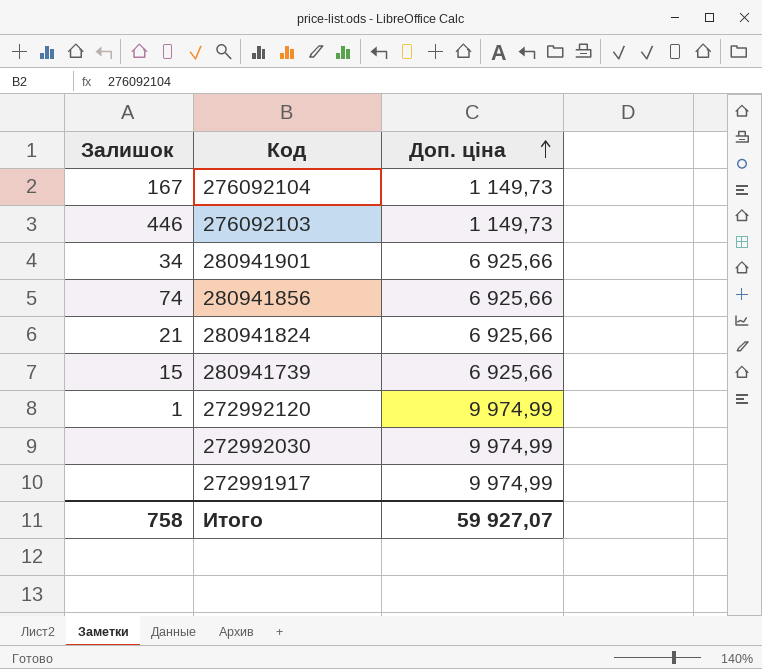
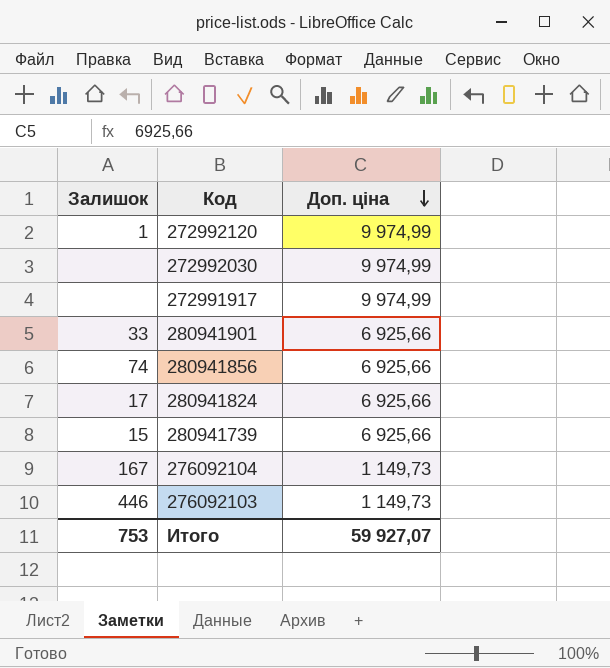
row order: Доп. ціна ascending -> Доп. ціна descending
280941901 | Залишок: 34 -> 33
280941824 | Залишок: 21 -> 17
Итого | Залишок: 758 -> 753

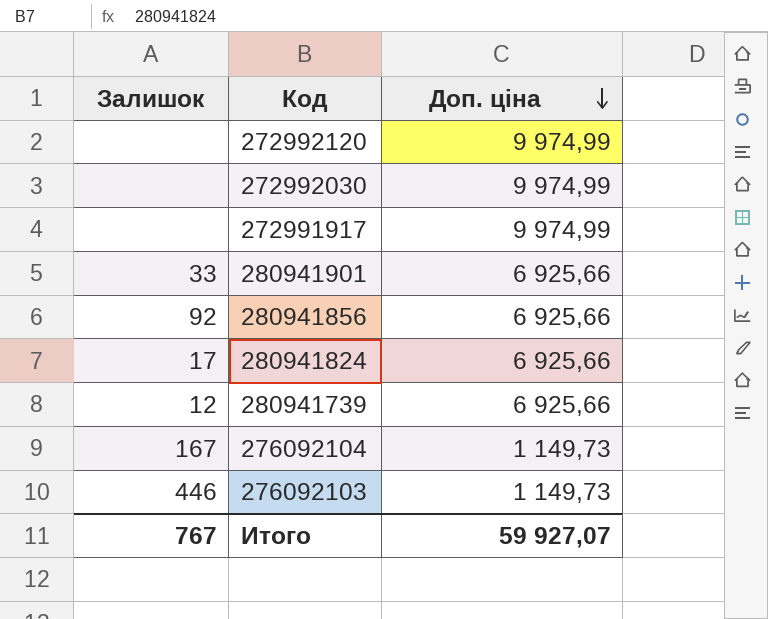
272992120 | Залишок: 1 -> none
280941856 | Залишок: 74 -> 92
280941739 | Залишок: 15 -> 12
Итого | Залишок: 753 -> 767

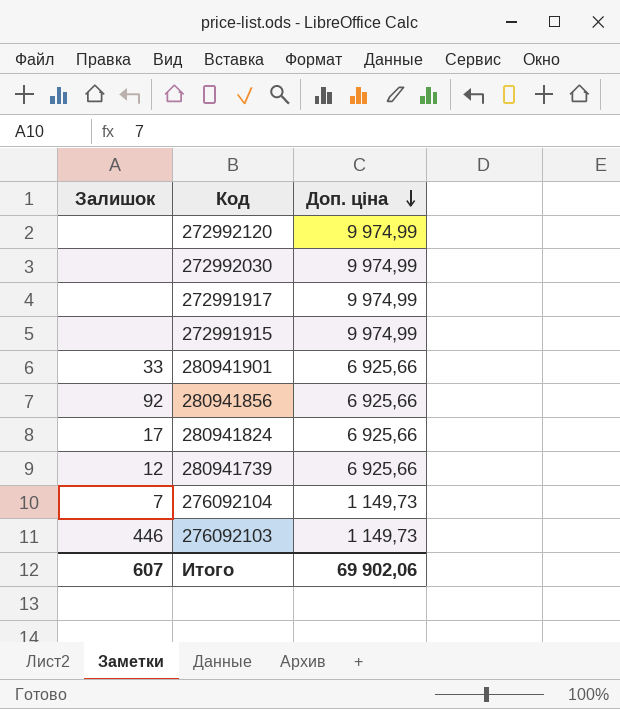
row 272991915: none -> none | 9 974,99
276092104 | Залишок: 167 -> 7
Итого | Залишок: 767 -> 607
Итого | Доп. ціна: 59 927,07 -> 69 902,06

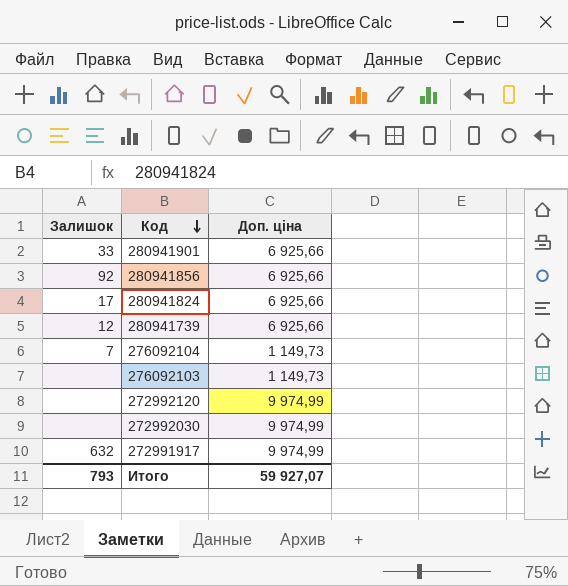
row order: Доп. ціна descending -> Код descending
row 272991915: none | 9 974,99 -> none
276092103 | Залишок: 446 -> none
272991917 | Залишок: none -> 632
Итого | Залишок: 607 -> 793
Итого | Доп. ціна: 69 902,06 -> 59 927,07

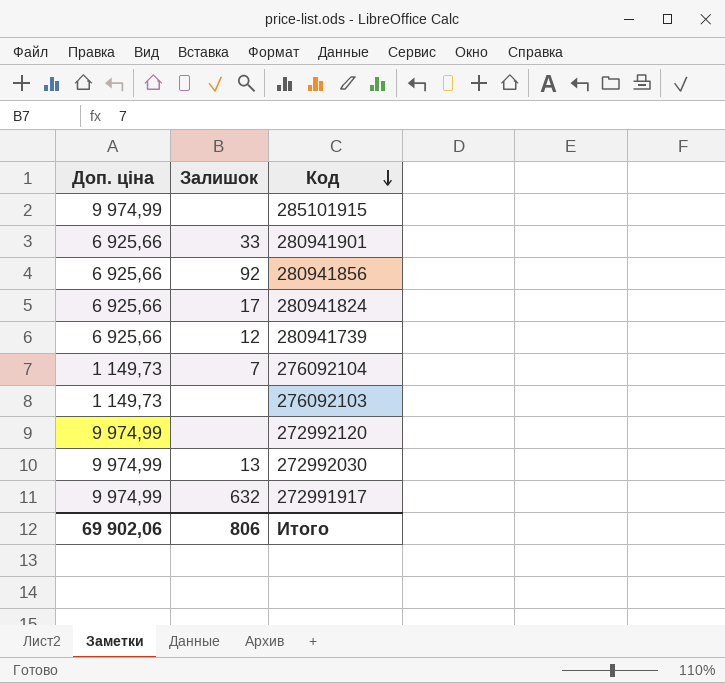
column Доп. ціна | position: 3 -> 1
row 285101915: none -> 9 974,99 | none
272992030 | Залишок: none -> 13
Итого | Доп. ціна: 59 927,07 -> 69 902,06
Итого | Залишок: 793 -> 806

